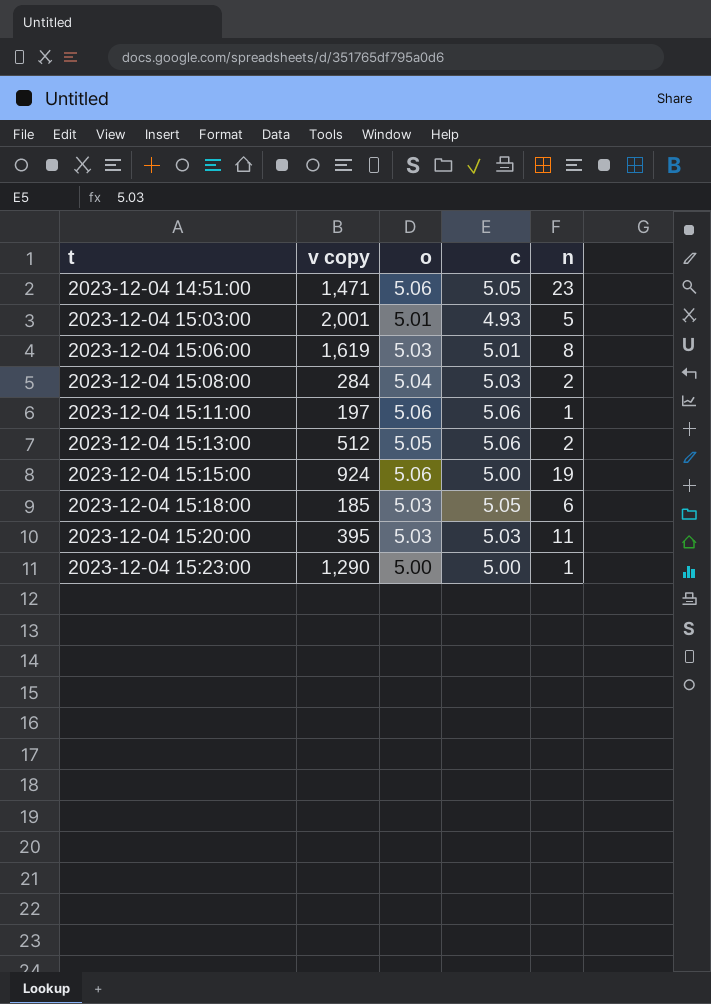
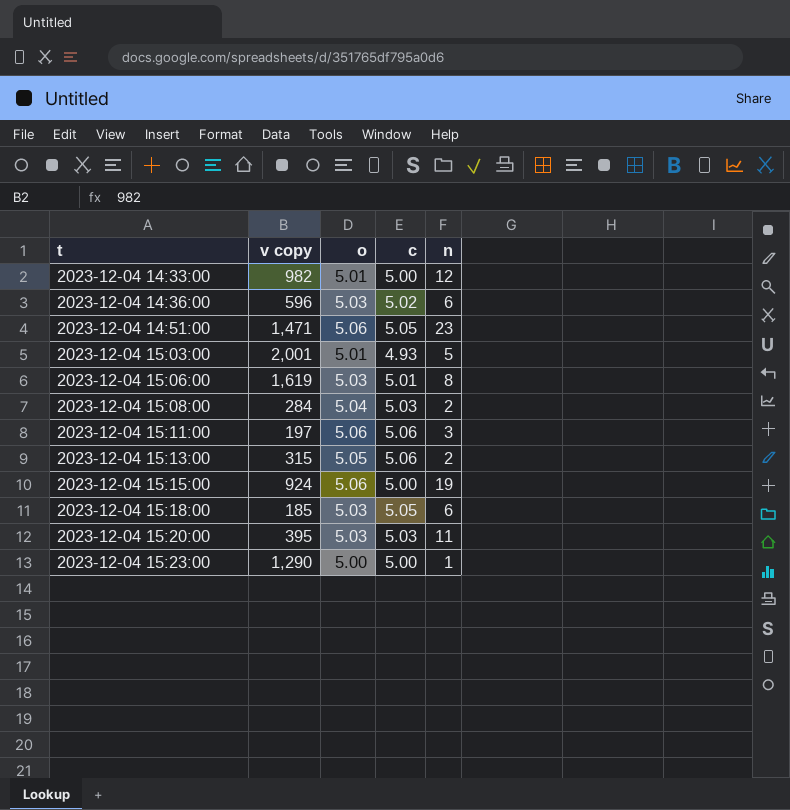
row 2023-12-04 14:33:00: none -> 982 | 5.01 | 5.00 | 12
row 2023-12-04 14:36:00: none -> 596 | 5.03 | 5.02 | 6
2023-12-04 15:11:00 | n: 1 -> 3
2023-12-04 15:13:00 | v copy: 512 -> 315

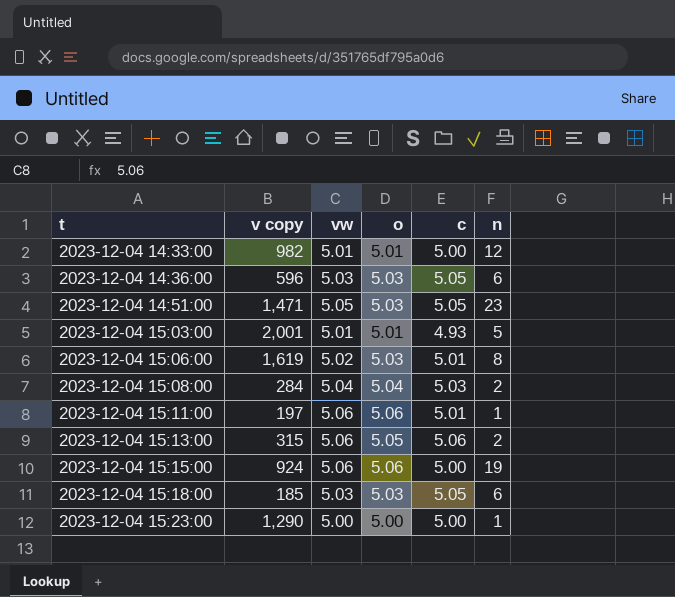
column vw | position: none -> 3
row 2023-12-04 15:20:00: 395 | 5.03 | 5.03 | 11 -> none
2023-12-04 14:36:00 | c: 5.02 -> 5.05
2023-12-04 14:51:00 | o: 5.06 -> 5.03
2023-12-04 15:11:00 | c: 5.06 -> 5.01
2023-12-04 15:11:00 | n: 3 -> 1

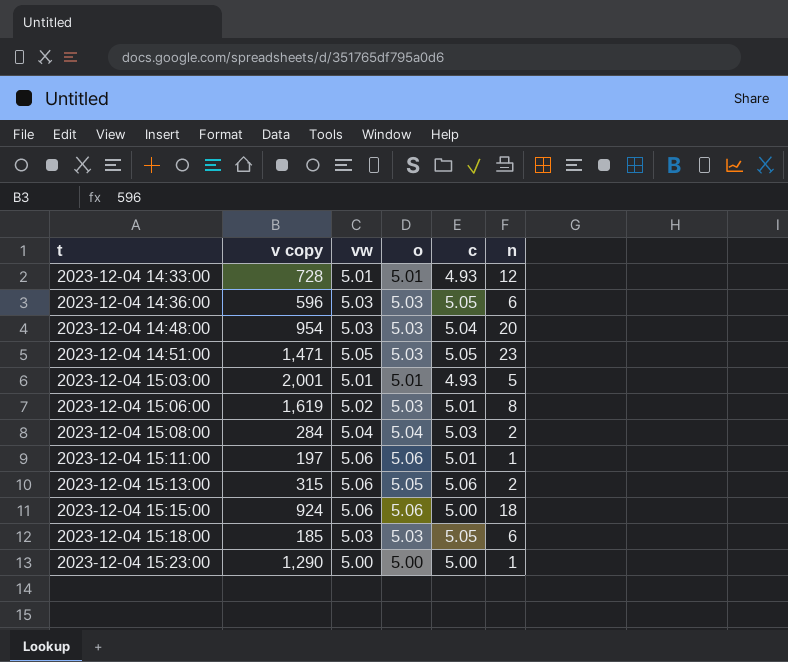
2023-12-04 14:33:00 | v copy: 982 -> 728
2023-12-04 14:33:00 | c: 5.00 -> 4.93
row 2023-12-04 14:48:00: none -> 954 | 5.03 | 5.03 | 5.04 | 20
2023-12-04 15:15:00 | n: 19 -> 18

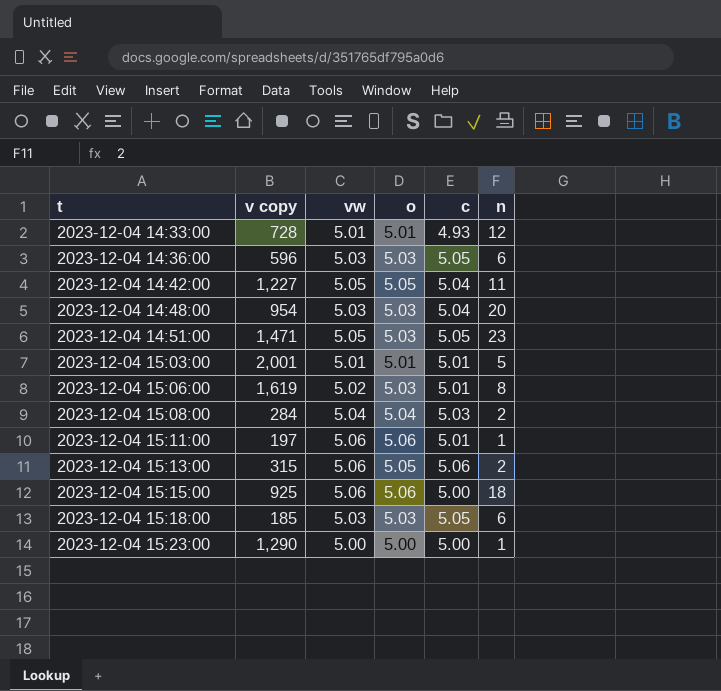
row 2023-12-04 14:42:00: none -> 1,227 | 5.05 | 5.05 | 5.04 | 11
2023-12-04 15:03:00 | c: 4.93 -> 5.01
2023-12-04 15:15:00 | v copy: 924 -> 925

